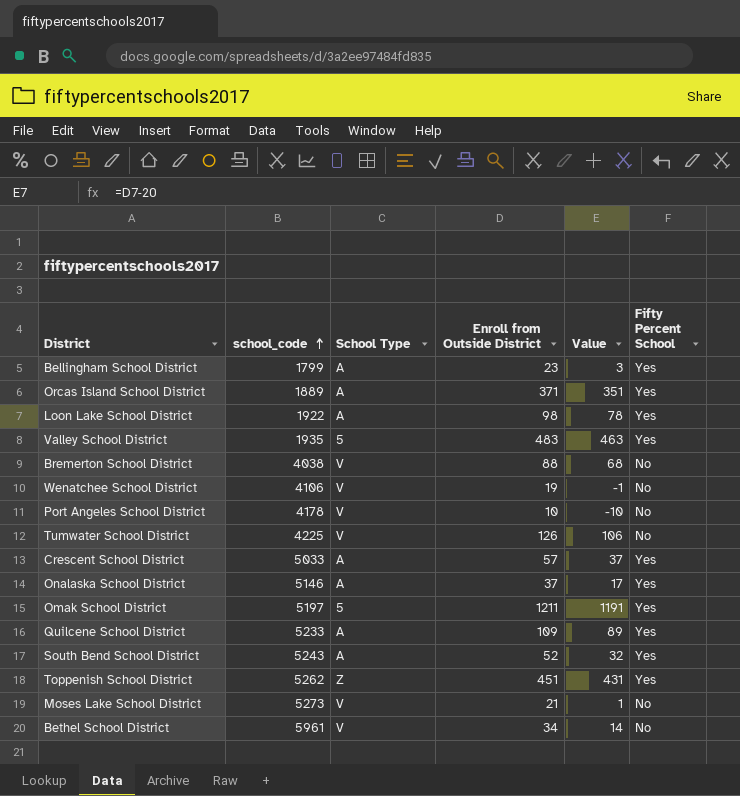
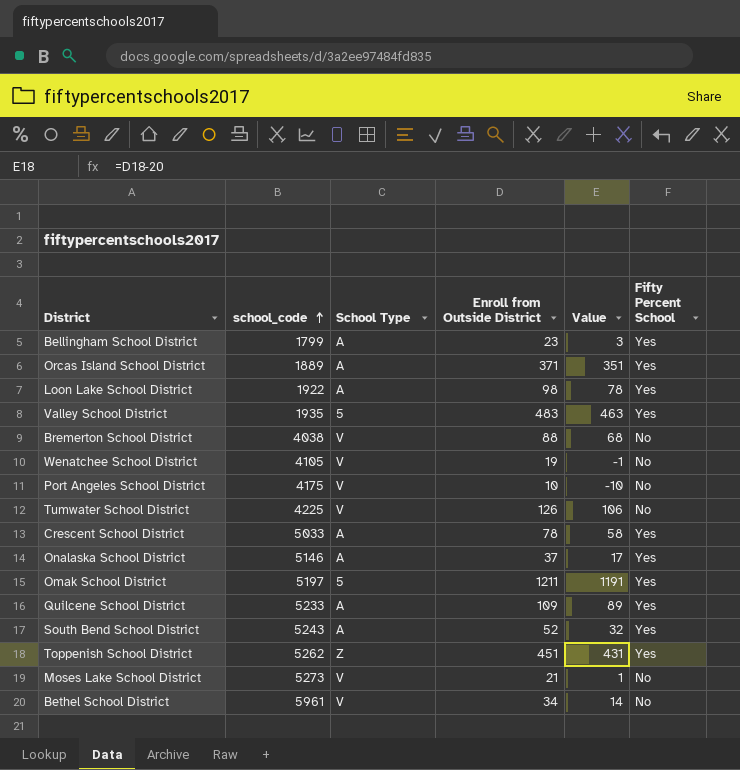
Wenatchee School District | school_code: 4106 -> 4105
Port Angeles School District | school_code: 4178 -> 4175
Crescent School District | Enroll from Outside District: 57 -> 78
Crescent School District | Value: 37 -> 58

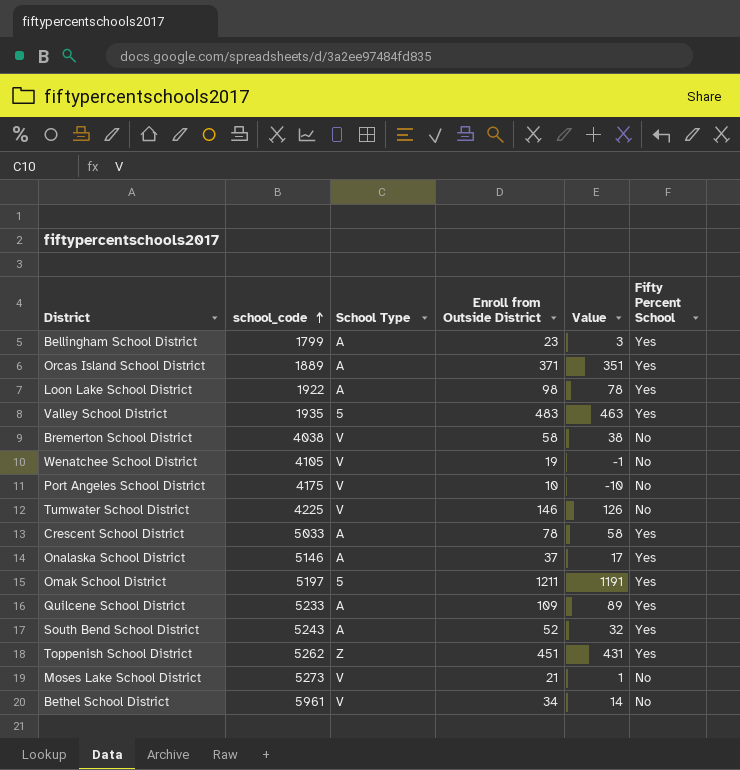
Bremerton School District | Enroll from Outside District: 88 -> 58
Bremerton School District | Value: 68 -> 38
Tumwater School District | Enroll from Outside District: 126 -> 146
Tumwater School District | Value: 106 -> 126

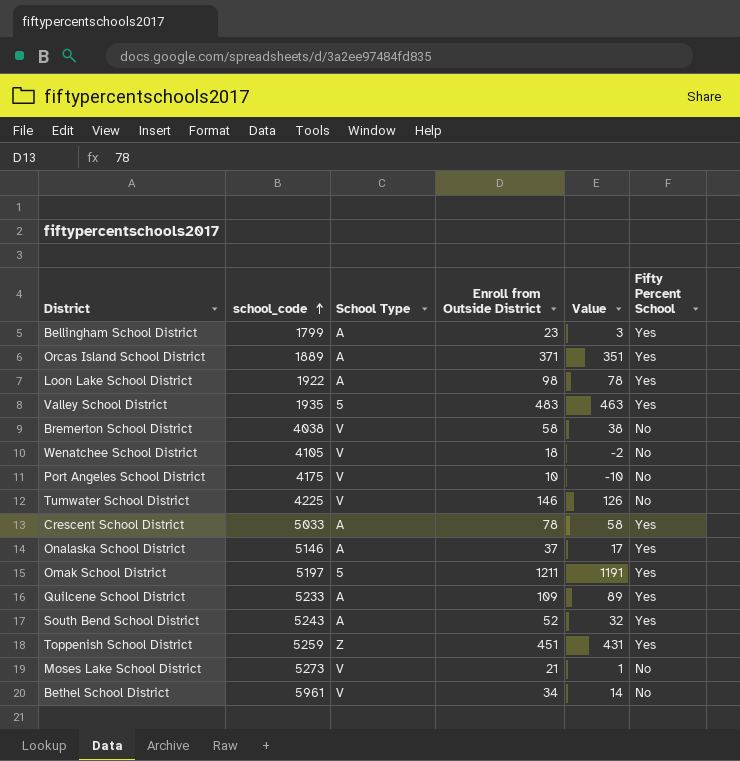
Wenatchee School District | Enroll from Outside District: 19 -> 18
Wenatchee School District | Value: -1 -> -2
Toppenish School District | school_code: 5262 -> 5259

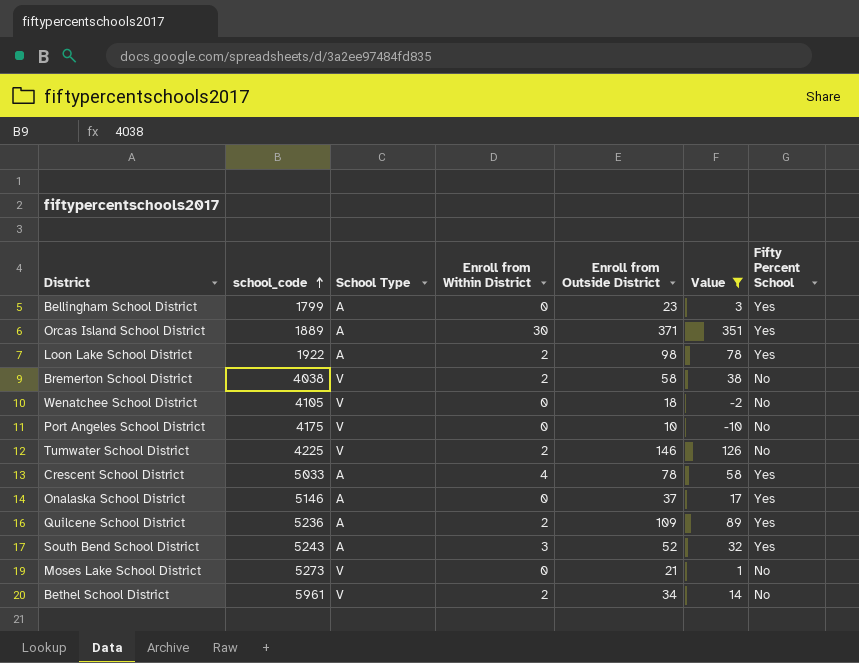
filter: none -> Value <= 351
column Enroll from Within District | position: none -> 4
Quilcene School District | school_code: 5233 -> 5236

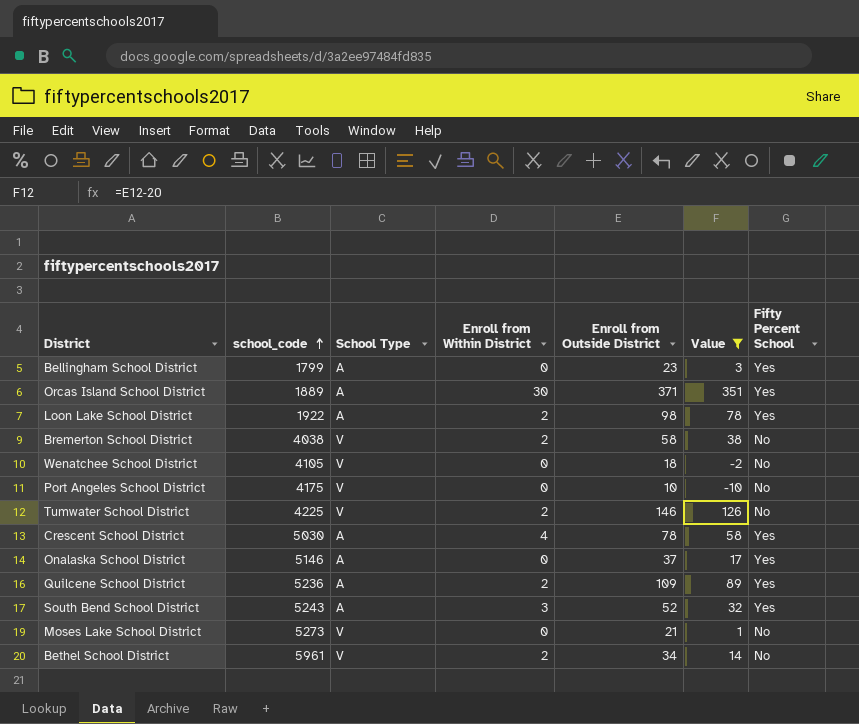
Crescent School District | school_code: 5033 -> 5030

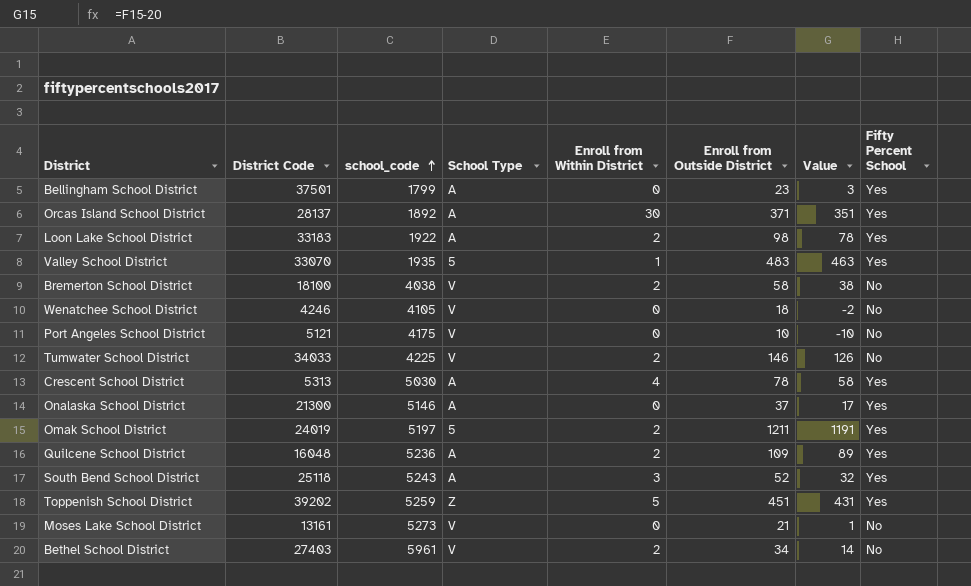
filter: Value <= 351 -> none
column District Code | position: none -> 2
Orcas Island School District | school_code: 1889 -> 1892

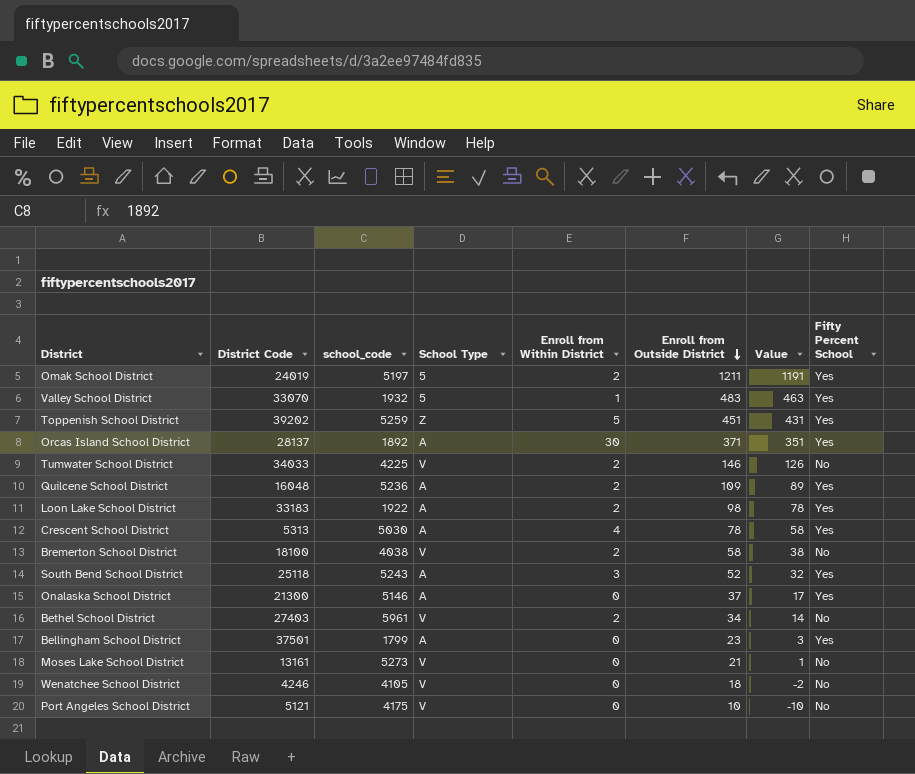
row order: school_code ascending -> Enroll from Outside District descending
Valley School District | school_code: 1935 -> 1932

